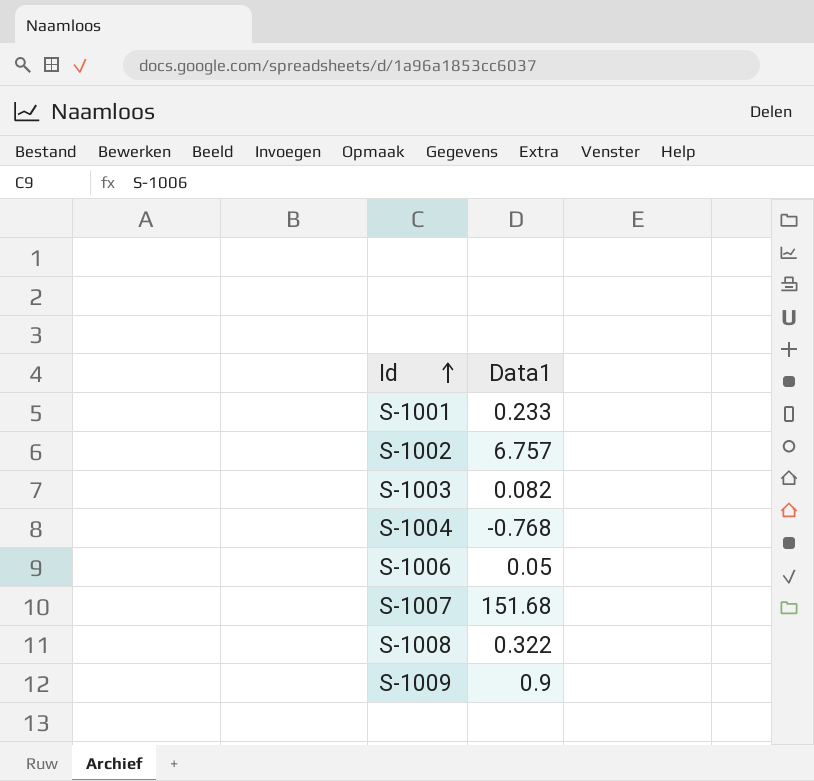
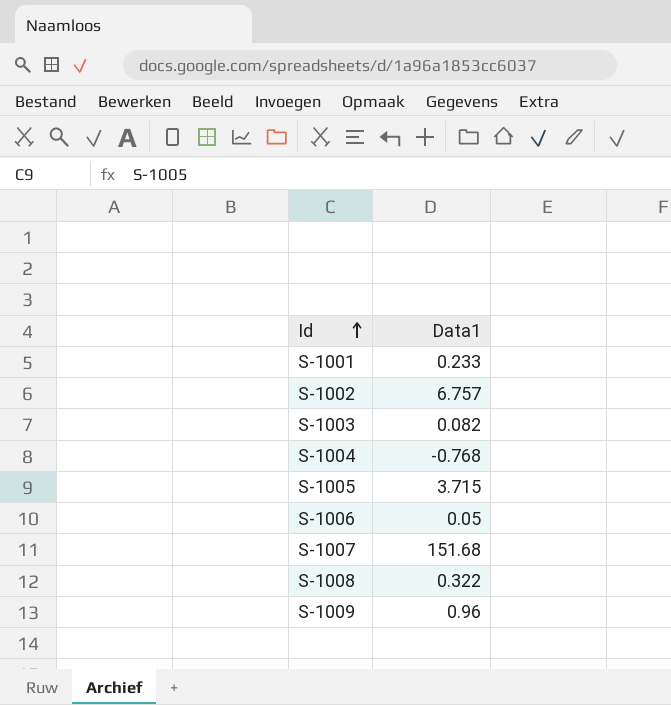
row S-1005: none -> 3.715
S-1009 | Data1: 0.9 -> 0.96

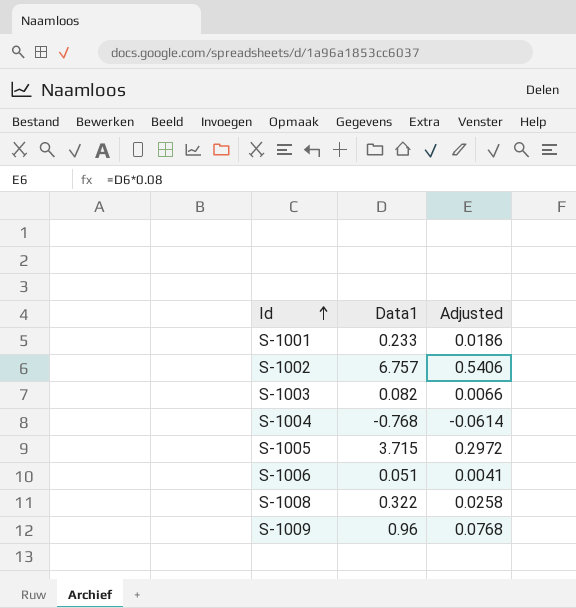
column Adjusted | formula: none -> [Data1] * 0.08
row S-1007: 151.68 -> none
S-1006 | Data1: 0.05 -> 0.051

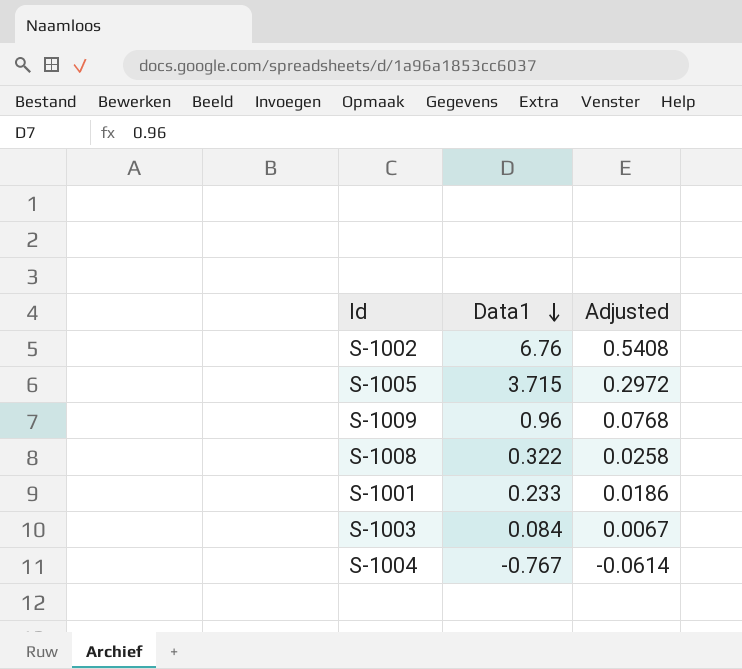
row order: Id ascending -> Data1 descending
row S-1006: 0.051 | 0.0041 -> none
S-1002 | Data1: 6.757 -> 6.76
S-1002 | Adjusted: 0.5406 -> 0.5408
S-1003 | Data1: 0.082 -> 0.084
S-1003 | Adjusted: 0.0066 -> 0.0067
S-1004 | Data1: -0.768 -> -0.767

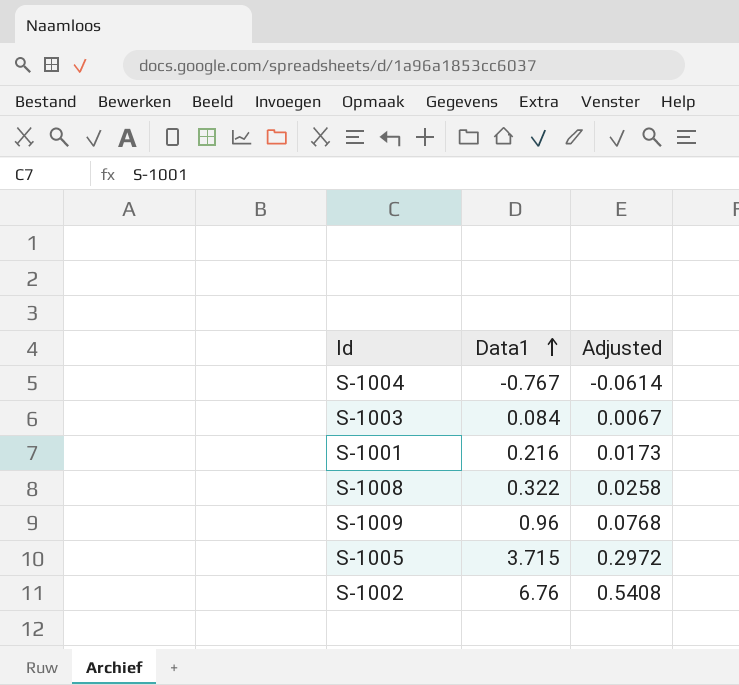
row order: Data1 descending -> Data1 ascending
S-1001 | Data1: 0.233 -> 0.216
S-1001 | Adjusted: 0.0186 -> 0.0173

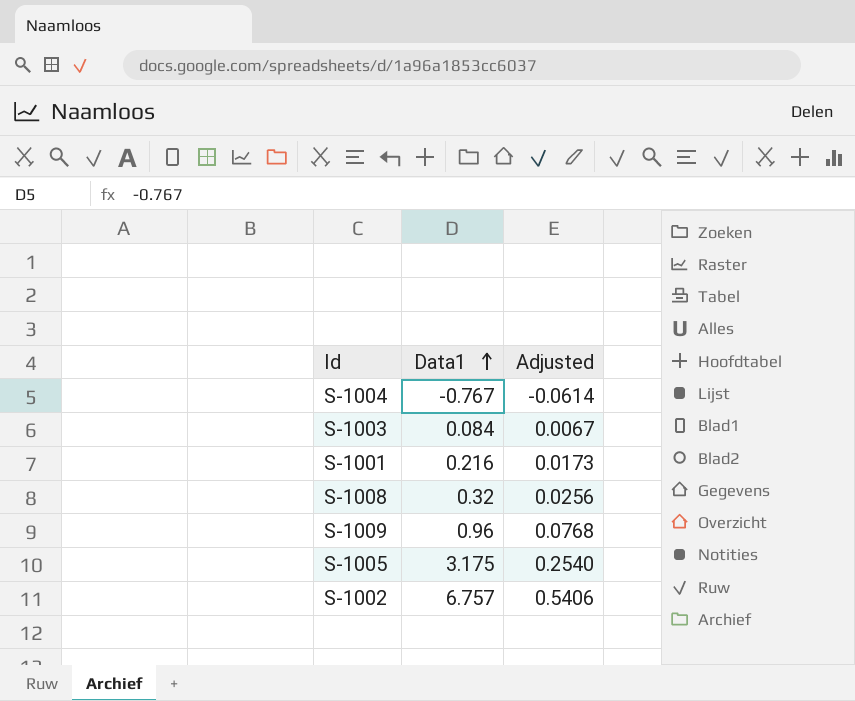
S-1008 | Data1: 0.322 -> 0.32
S-1008 | Adjusted: 0.0258 -> 0.0256
S-1005 | Data1: 3.715 -> 3.175
S-1005 | Adjusted: 0.2972 -> 0.2540
S-1002 | Data1: 6.76 -> 6.757
S-1002 | Adjusted: 0.5408 -> 0.5406

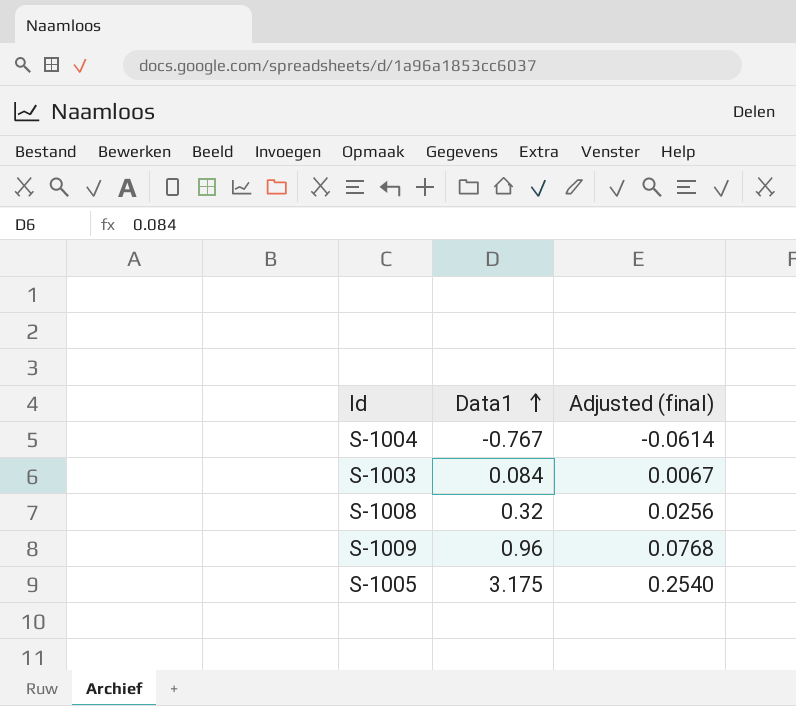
column name: Adjusted -> Adjusted (final)
row S-1001: 0.216 | 0.0173 -> none
row S-1002: 6.757 | 0.5406 -> none

